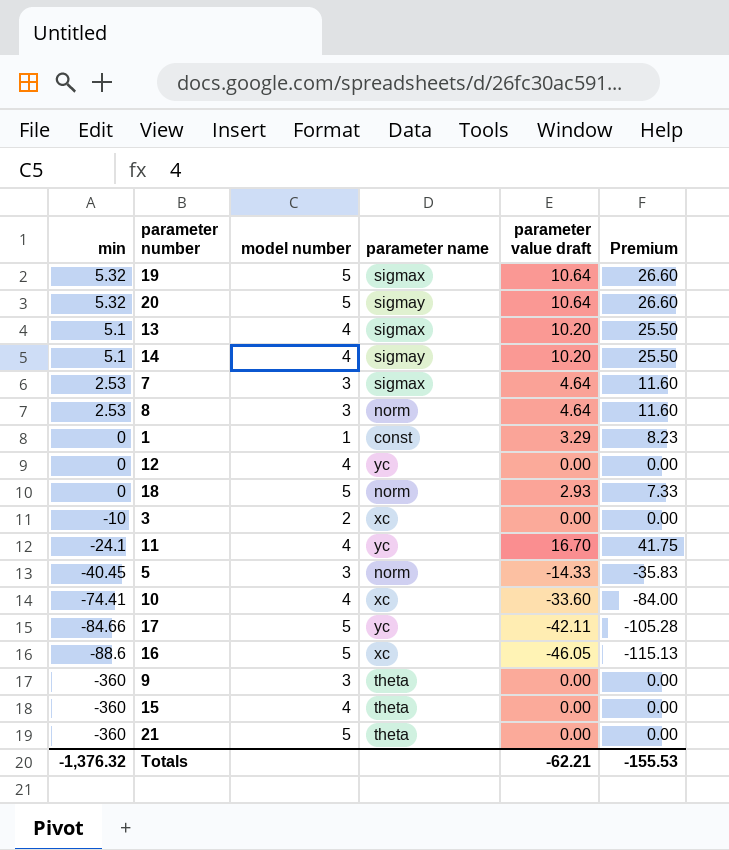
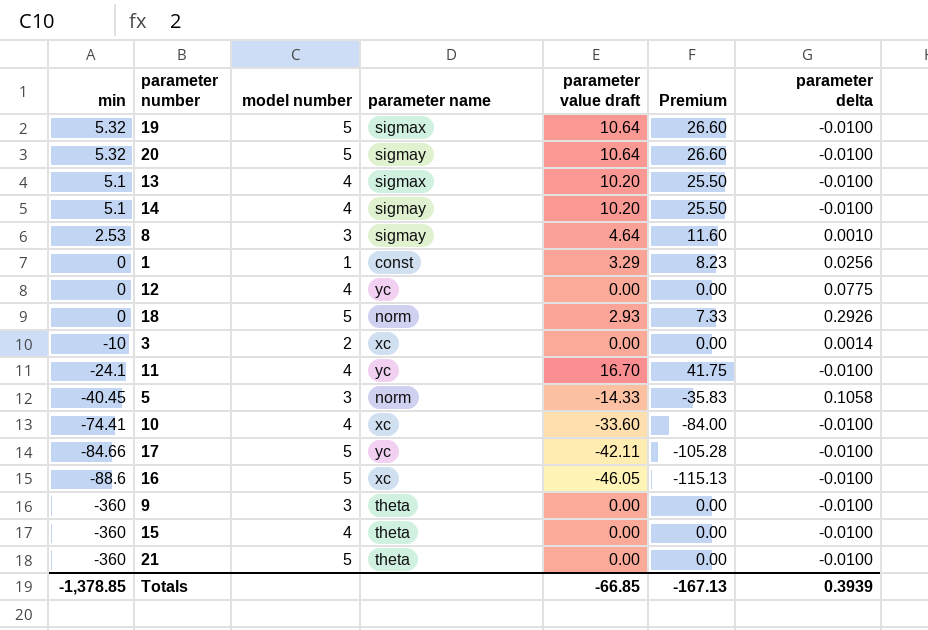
column parameter delta | position: none -> 7
row 7: 2.53 | 3 | sigmax | 4.64 | 11.60 -> none
8 | parameter name: norm -> sigmay
Totals | min: -1,376.32 -> -1,378.85
Totals | parameter value draft: -62.21 -> -66.85
Totals | Premium: -155.53 -> -167.13

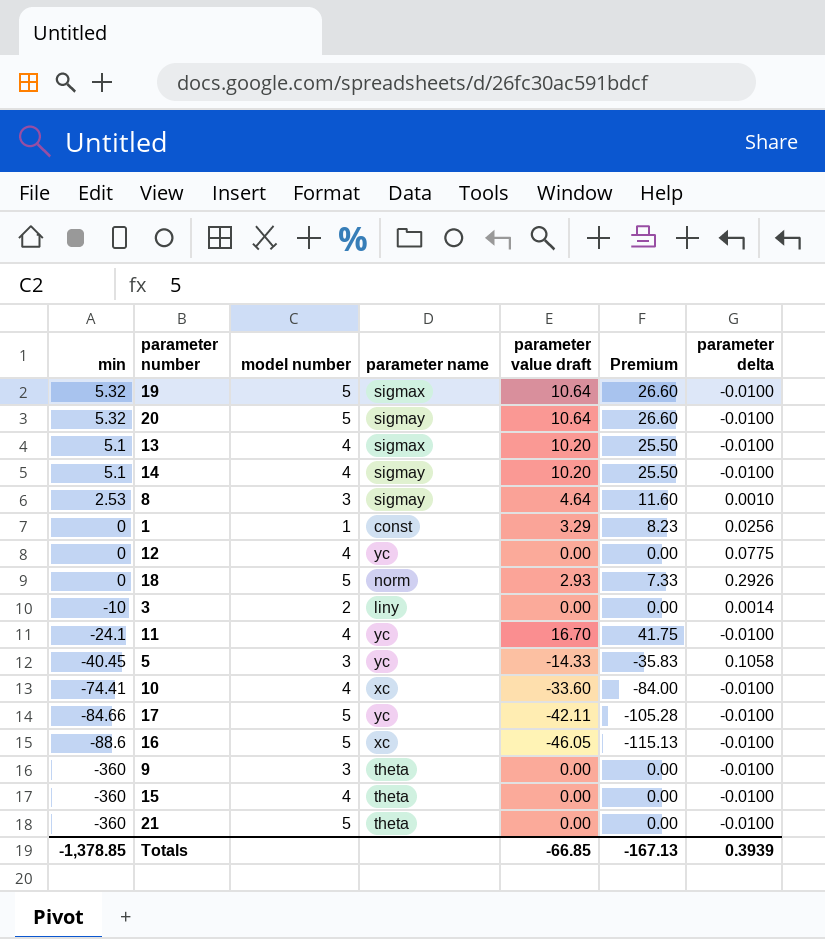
3 | parameter name: xc -> liny
5 | parameter name: norm -> yc

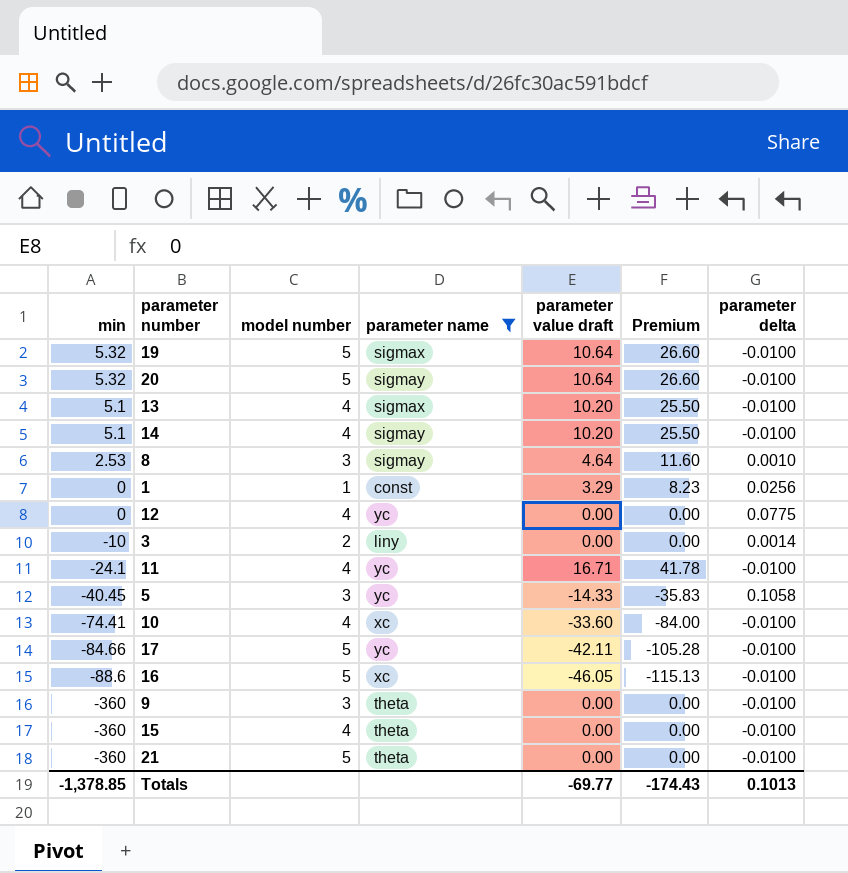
filter: none -> parameter name != norm
11 | parameter value draft: 16.70 -> 16.71
11 | Premium: 41.75 -> 41.78
Totals | parameter value draft: -66.85 -> -69.77
Totals | Premium: -167.13 -> -174.43
Totals | parameter delta: 0.3939 -> 0.1013

